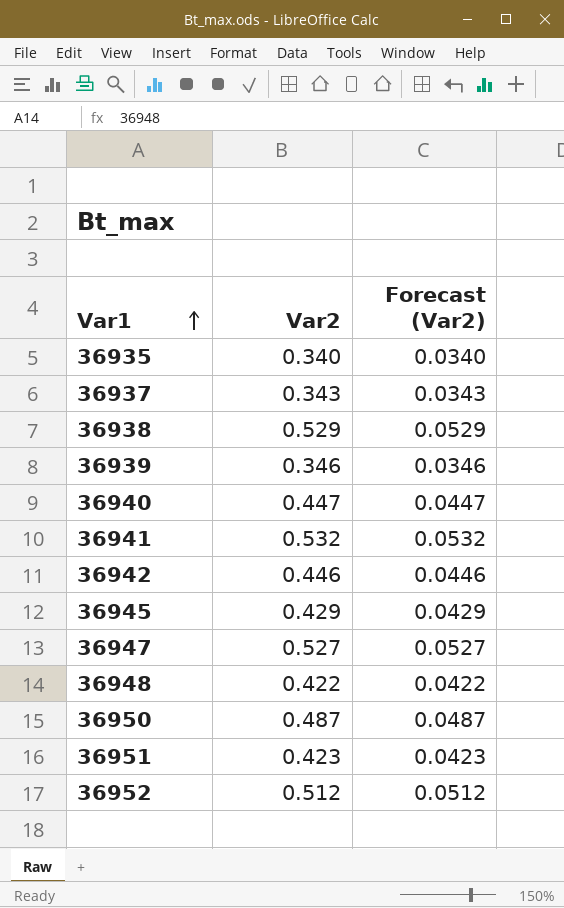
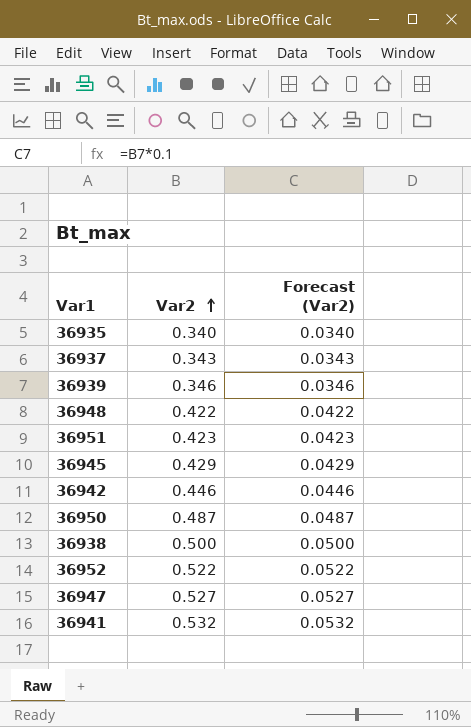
row order: Var1 ascending -> Var2 ascending
row 36940: 0.447 | 0.0447 -> none
36938 | Var2: 0.529 -> 0.500
36938 | Forecast (Var2): 0.0529 -> 0.0500
36952 | Var2: 0.512 -> 0.522
36952 | Forecast (Var2): 0.0512 -> 0.0522

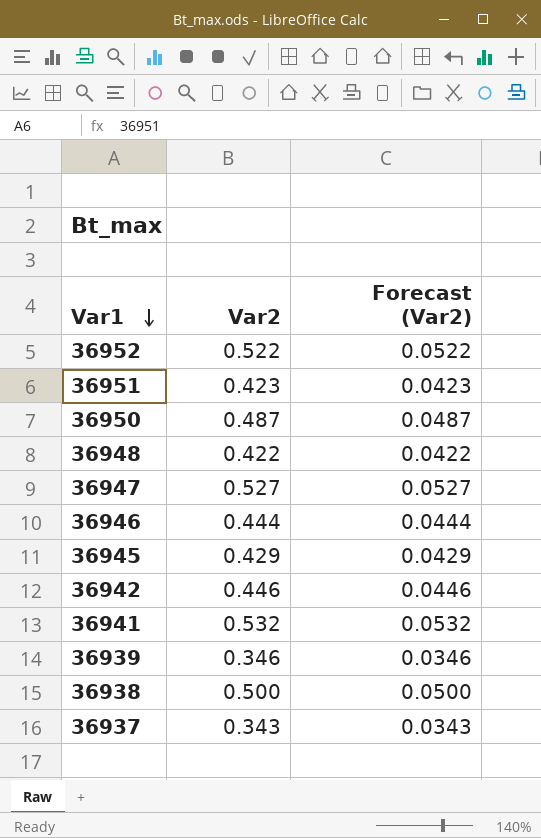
row order: Var2 ascending -> Var1 descending
row 36935: 0.340 | 0.0340 -> none
row 36946: none -> 0.444 | 0.0444

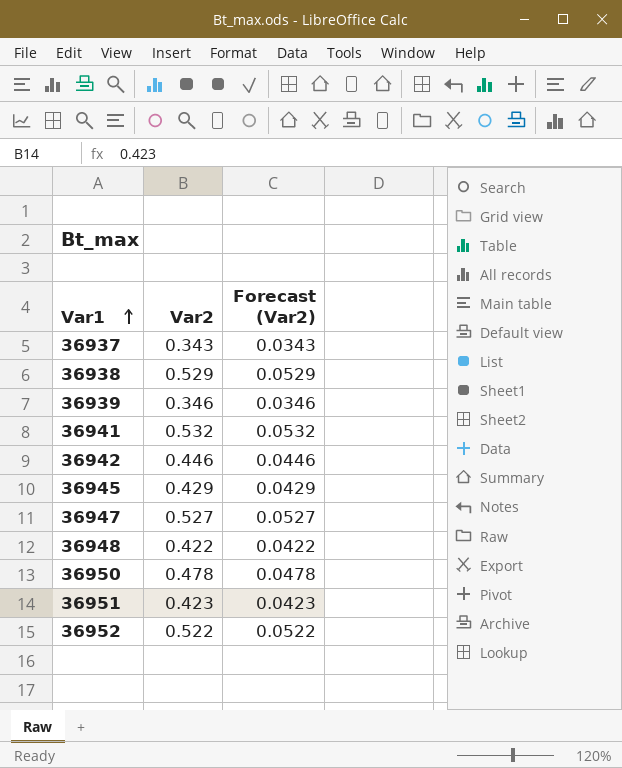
row order: Var1 descending -> Var1 ascending
row 36946: 0.444 | 0.0444 -> none
36938 | Var2: 0.500 -> 0.529
36938 | Forecast (Var2): 0.0500 -> 0.0529
36950 | Var2: 0.487 -> 0.478
36950 | Forecast (Var2): 0.0487 -> 0.0478

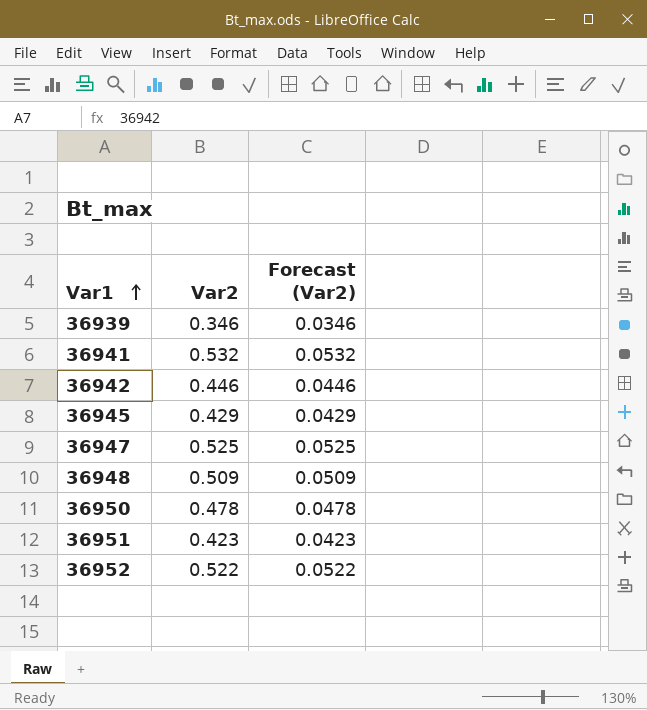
row 36937: 0.343 | 0.0343 -> none
row 36938: 0.529 | 0.0529 -> none
36947 | Var2: 0.527 -> 0.525
36947 | Forecast (Var2): 0.0527 -> 0.0525
36948 | Var2: 0.422 -> 0.509
36948 | Forecast (Var2): 0.0422 -> 0.0509

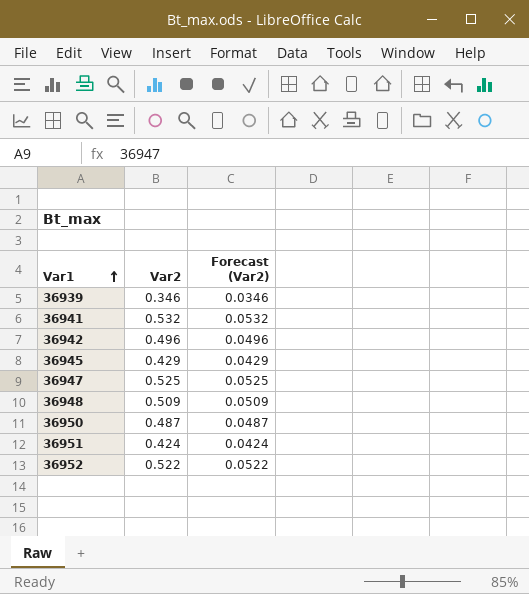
36942 | Var2: 0.446 -> 0.496
36942 | Forecast (Var2): 0.0446 -> 0.0496
36950 | Var2: 0.478 -> 0.487
36950 | Forecast (Var2): 0.0478 -> 0.0487
36951 | Var2: 0.423 -> 0.424
36951 | Forecast (Var2): 0.0423 -> 0.0424

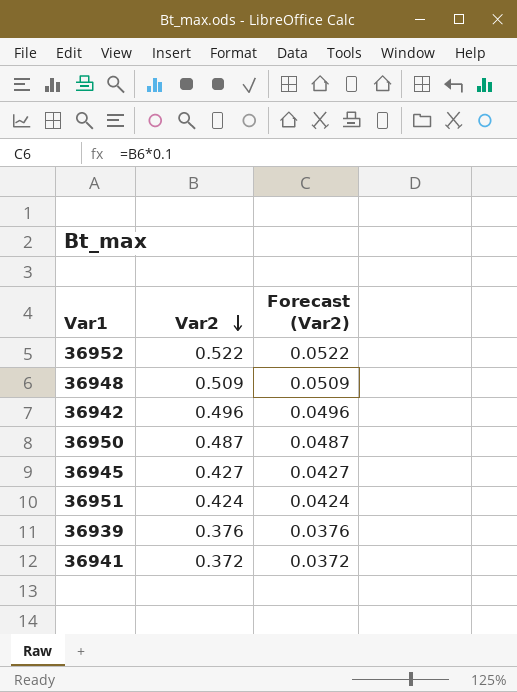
row order: Var1 ascending -> Var2 descending
row 36947: 0.525 | 0.0525 -> none
36945 | Var2: 0.429 -> 0.427
36945 | Forecast (Var2): 0.0429 -> 0.0427
36939 | Var2: 0.346 -> 0.376
36939 | Forecast (Var2): 0.0346 -> 0.0376
36941 | Var2: 0.532 -> 0.372
36941 | Forecast (Var2): 0.0532 -> 0.0372

